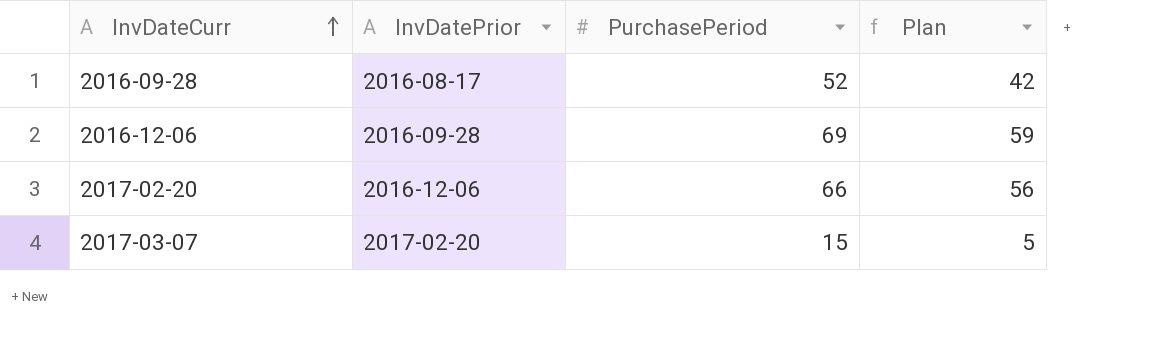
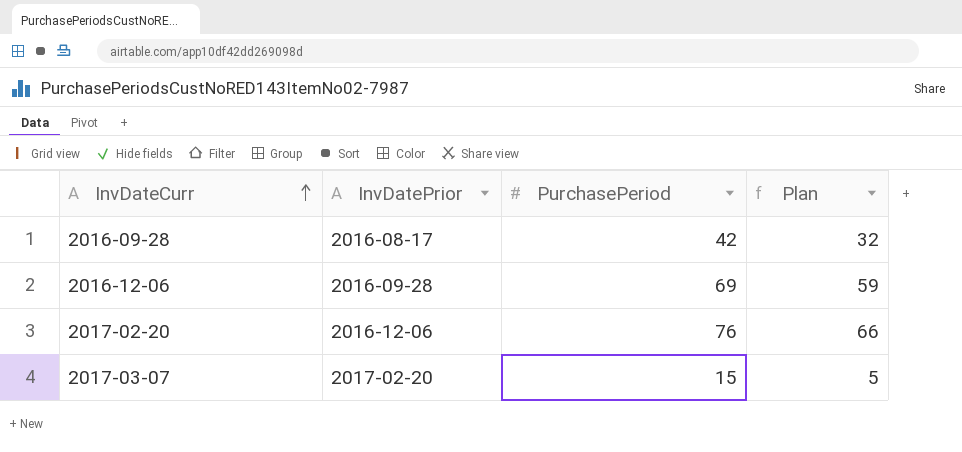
2016-09-28 | PurchasePeriod: 52 -> 42
2016-09-28 | Plan: 42 -> 32
2017-02-20 | PurchasePeriod: 66 -> 76
2017-02-20 | Plan: 56 -> 66

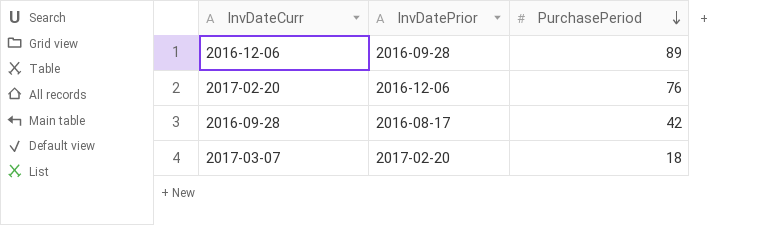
row order: InvDateCurr ascending -> PurchasePeriod descending
column Plan | formula: [PurchasePeriod] - 10 -> none
2016-12-06 | PurchasePeriod: 69 -> 89
2017-03-07 | PurchasePeriod: 15 -> 18

